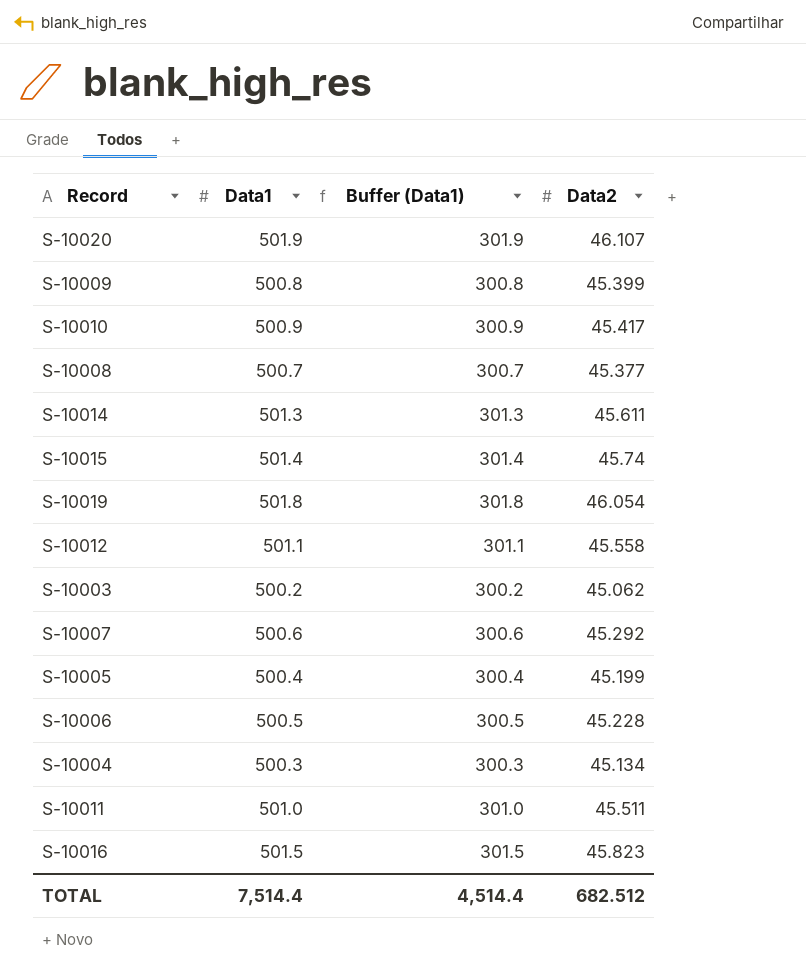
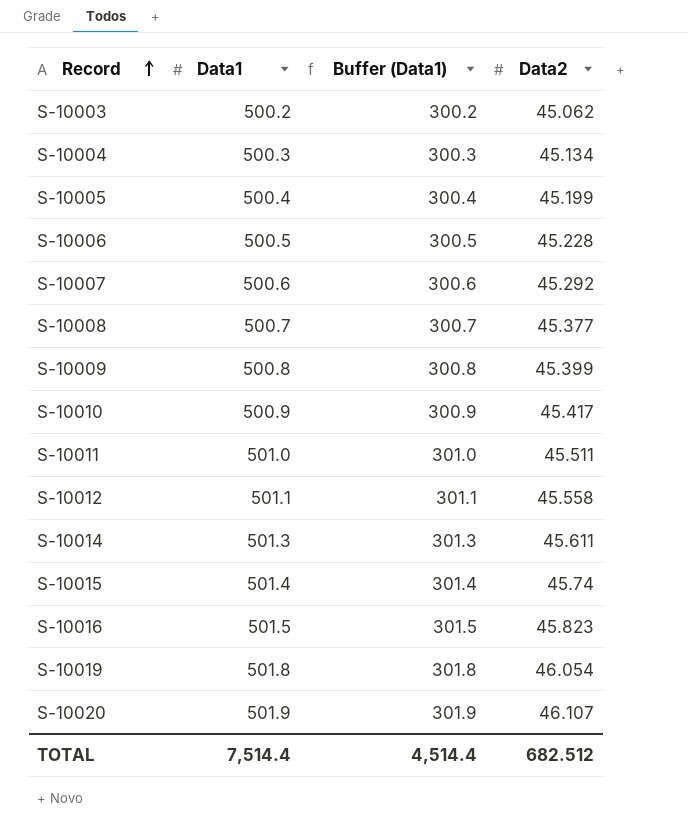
row order: none -> Record ascending

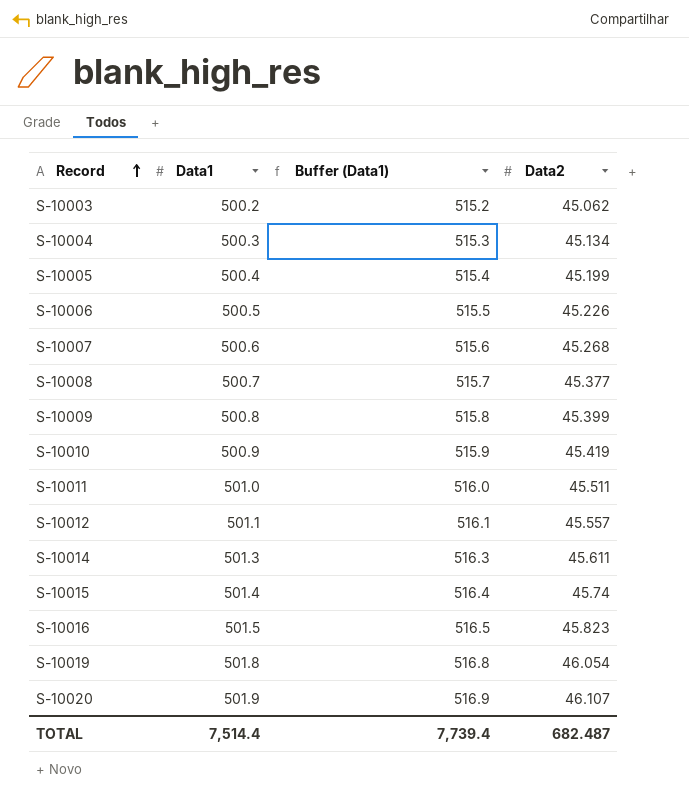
column Buffer (Data1) | formula: [Data1] - 200 -> [Data1] + 15
S-10006 | Data2: 45.228 -> 45.226
S-10007 | Data2: 45.292 -> 45.268
S-10010 | Data2: 45.417 -> 45.419
S-10012 | Data2: 45.558 -> 45.557
TOTAL | Buffer (Data1): 4,514.4 -> 7,739.4
TOTAL | Data2: 682.512 -> 682.487

